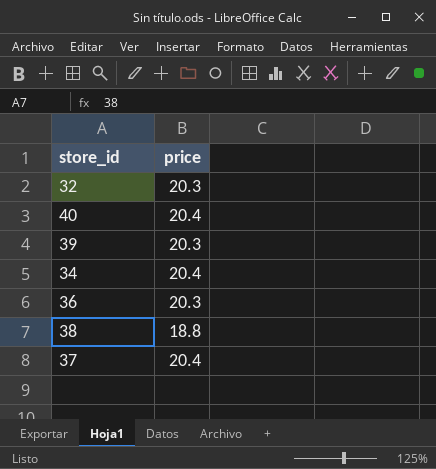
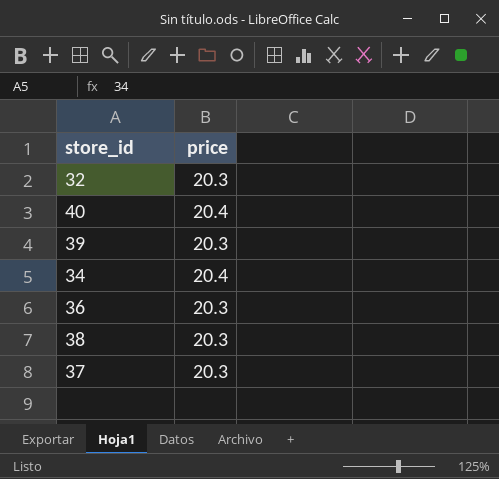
38 | price: 18.8 -> 20.3
37 | price: 20.4 -> 20.3

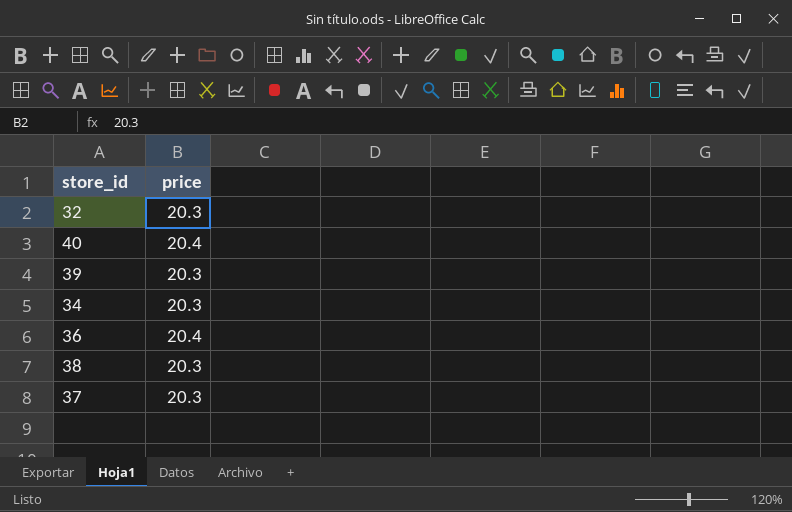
34 | price: 20.4 -> 20.3
36 | price: 20.3 -> 20.4

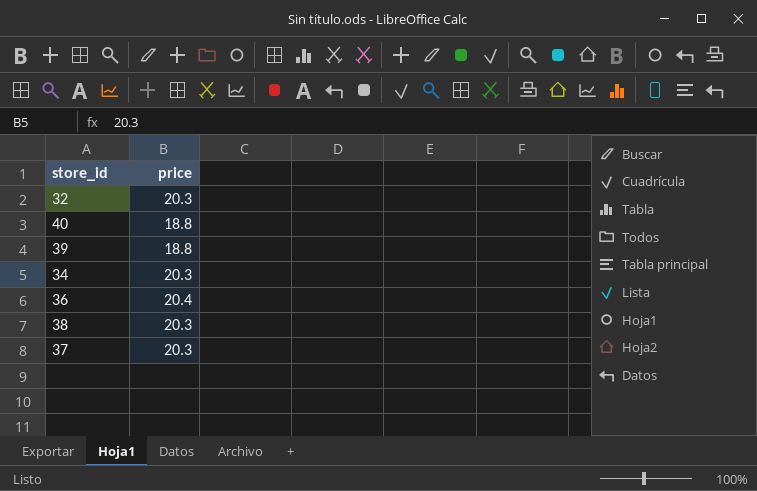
40 | price: 20.4 -> 18.8
39 | price: 20.3 -> 18.8

